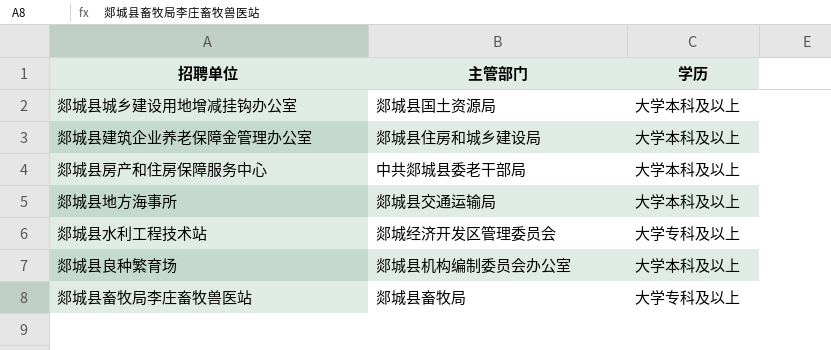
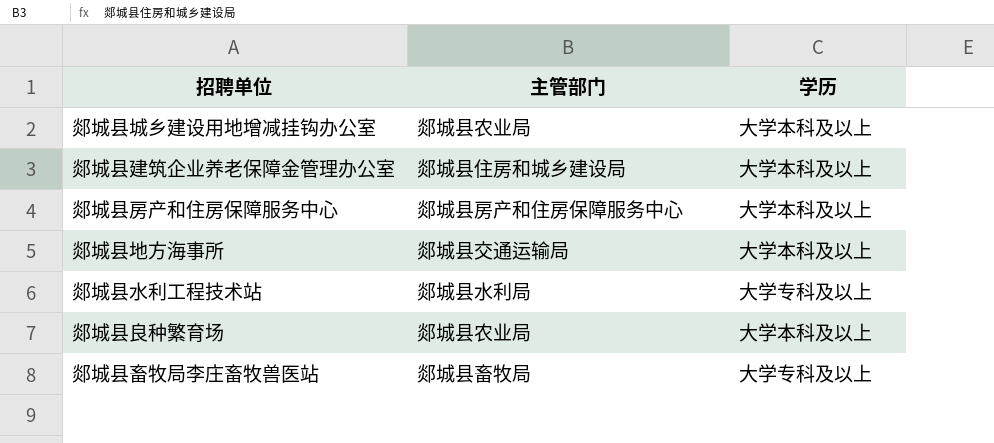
郯城县城乡建设用地增减挂钩办公室 | 主管部门: 郯城县国土资源局 -> 郯城县农业局
郯城县房产和住房保障服务中心 | 主管部门: 中共郯城县委老干部局 -> 郯城县房产和住房保障服务中心
郯城县水利工程技术站 | 主管部门: 郯城经济开发区管理委员会 -> 郯城县水利局
郯城县良种繁育场 | 主管部门: 郯城县机构编制委员会办公室 -> 郯城县农业局

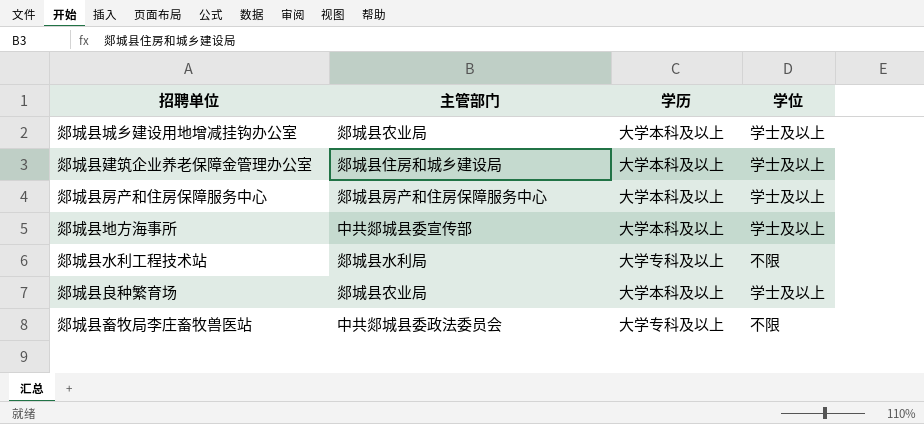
column 学位 | position: none -> 4
郯城县地方海事所 | 主管部门: 郯城县交通运输局 -> 中共郯城县委宣传部
郯城县畜牧局李庄畜牧兽医站 | 主管部门: 郯城县畜牧局 -> 中共郯城县委政法委员会

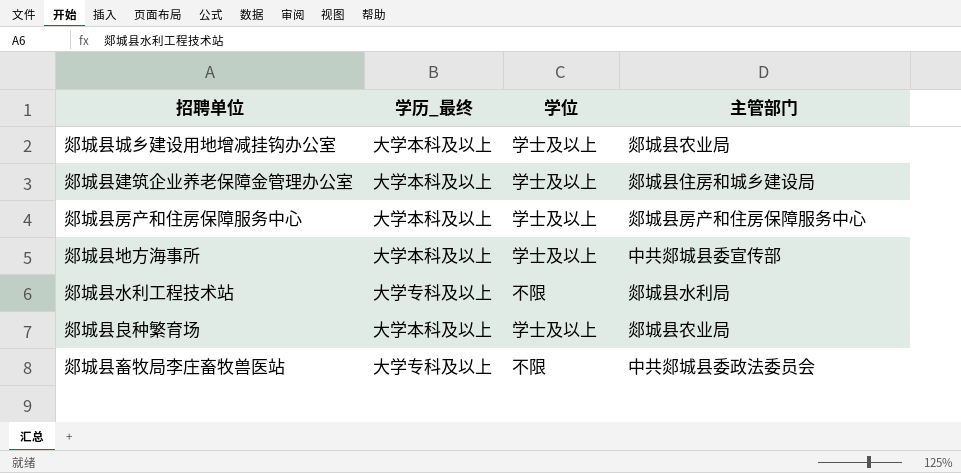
column name: 学历 -> 学历_最终
column 主管部门 | position: 2 -> 4

